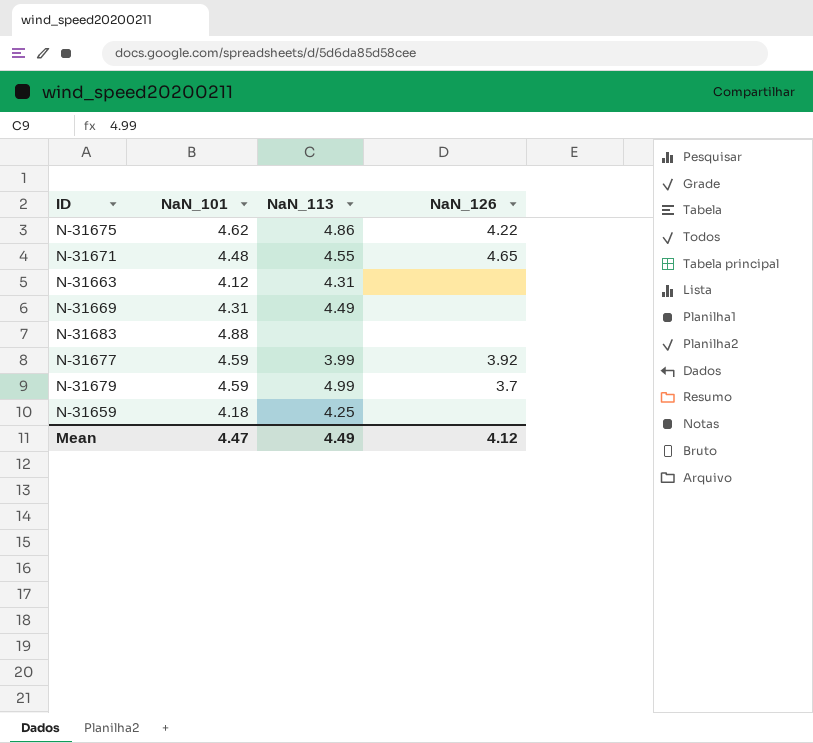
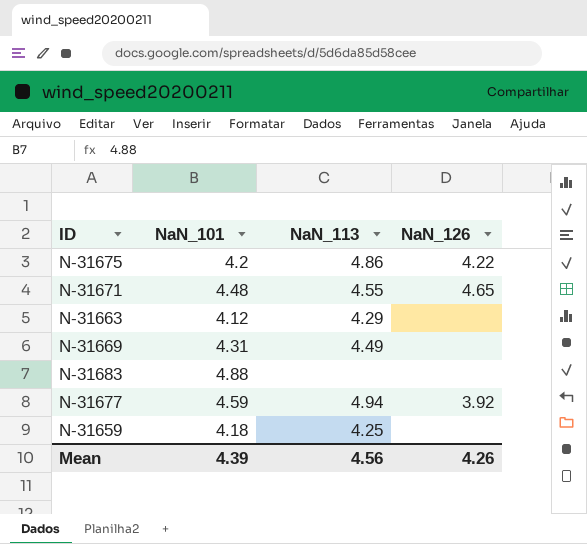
row N-31679: 4.59 | 4.99 | 3.7 -> none
N-31675 | NaN_101: 4.62 -> 4.2
N-31663 | NaN_113: 4.31 -> 4.29
N-31677 | NaN_113: 3.99 -> 4.94
Mean | NaN_101: 4.47 -> 4.39
Mean | NaN_113: 4.49 -> 4.56
Mean | NaN_126: 4.12 -> 4.26

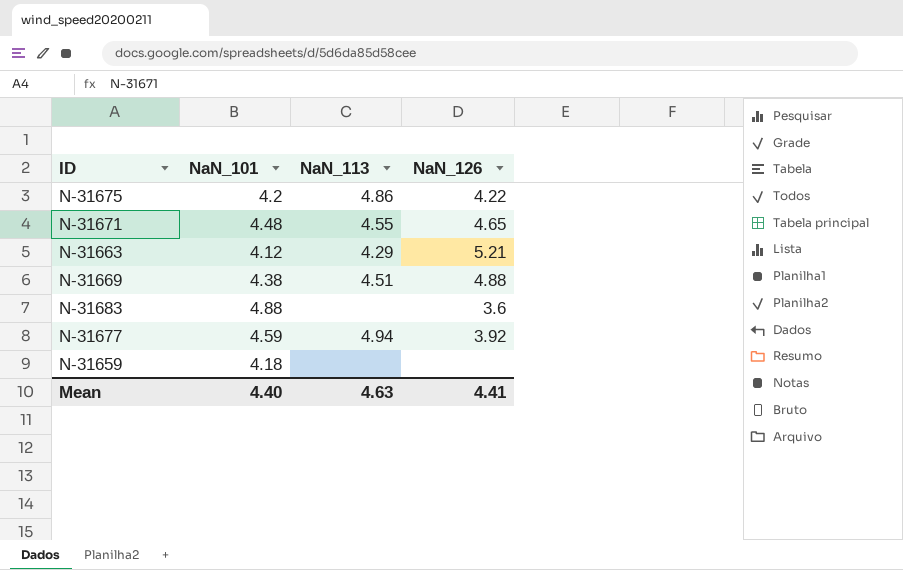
N-31663 | NaN_126: none -> 5.21
N-31669 | NaN_101: 4.31 -> 4.38
N-31669 | NaN_113: 4.49 -> 4.51
N-31669 | NaN_126: none -> 4.88
N-31683 | NaN_126: none -> 3.6
N-31659 | NaN_113: 4.25 -> none
Mean | NaN_101: 4.39 -> 4.40
Mean | NaN_113: 4.56 -> 4.63
Mean | NaN_126: 4.26 -> 4.41

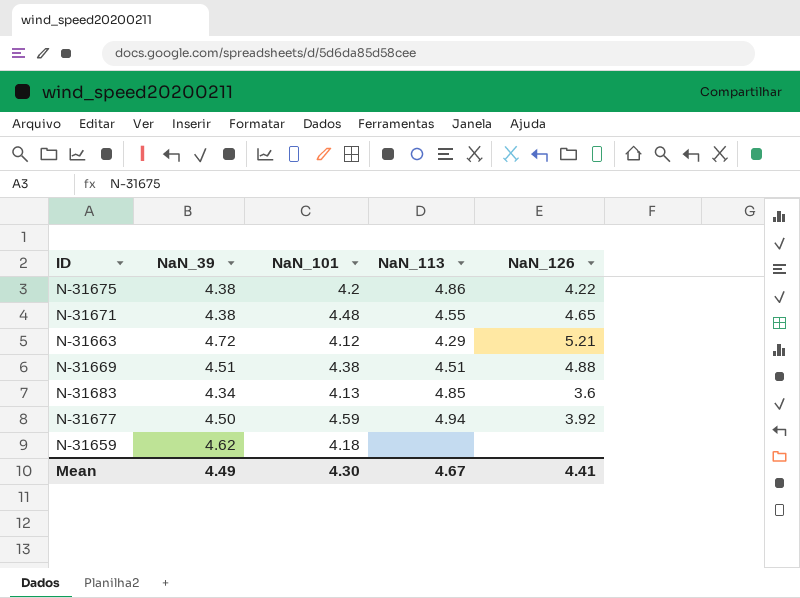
column NaN_39 | position: none -> 2
N-31683 | NaN_101: 4.88 -> 4.13
N-31683 | NaN_113: none -> 4.85
Mean | NaN_101: 4.40 -> 4.30
Mean | NaN_113: 4.63 -> 4.67

